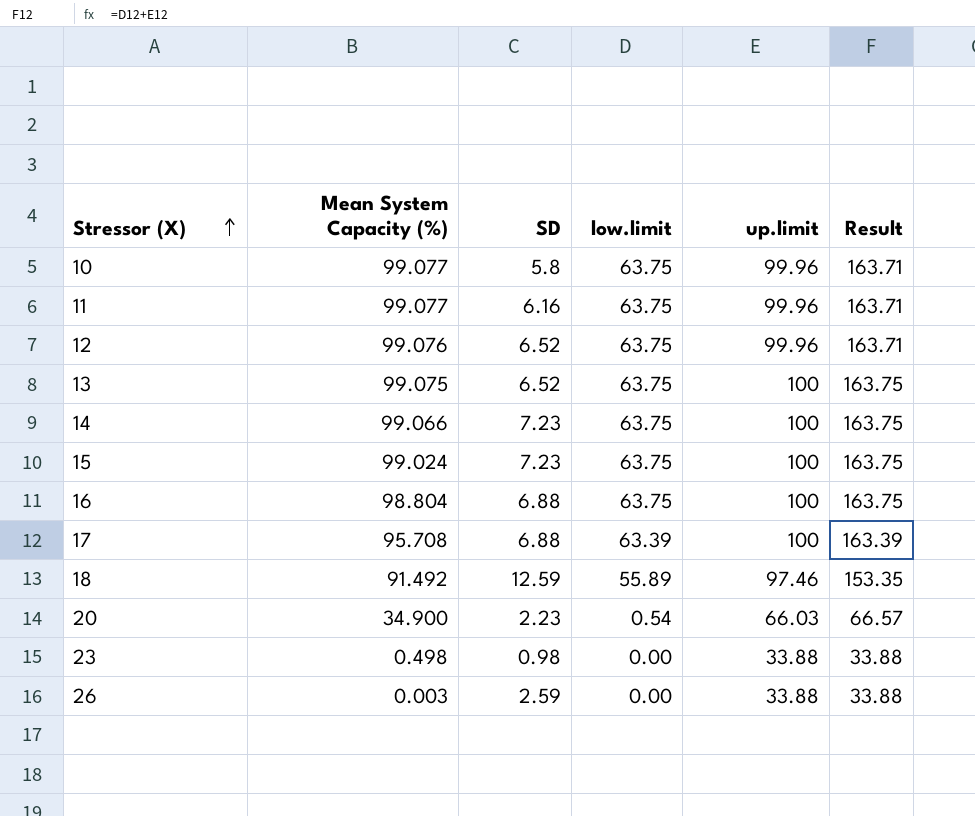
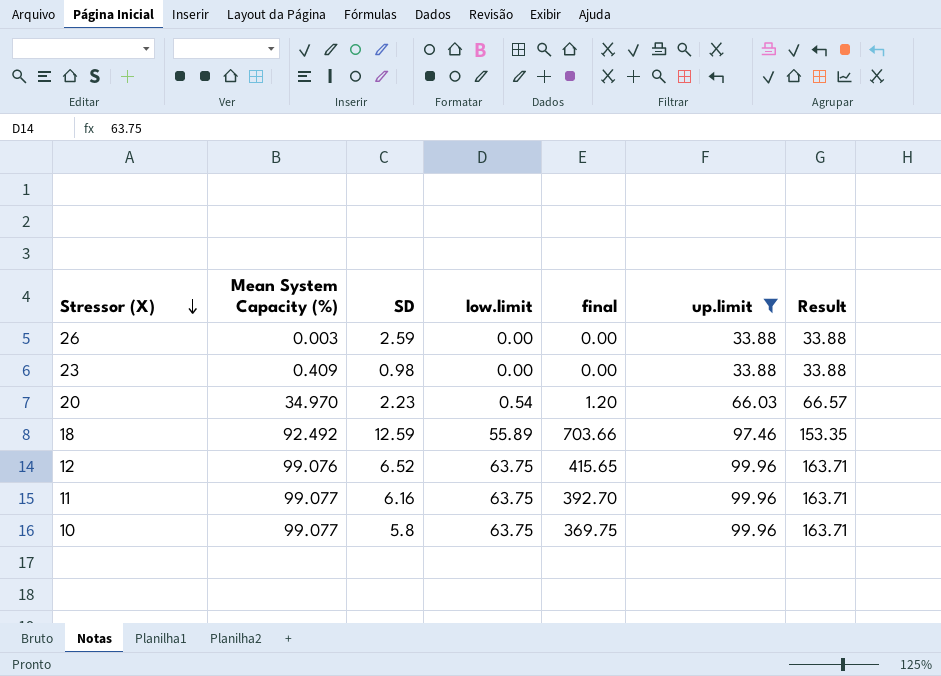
filter: none -> up.limit != 100
row order: Stressor (X) ascending -> Stressor (X) descending
column final | formula: none -> [SD] * [low.limit]
23 | Mean System Capacity (%): 0.498 -> 0.409
20 | Mean System Capacity (%): 34.900 -> 34.970
18 | Mean System Capacity (%): 91.492 -> 92.492

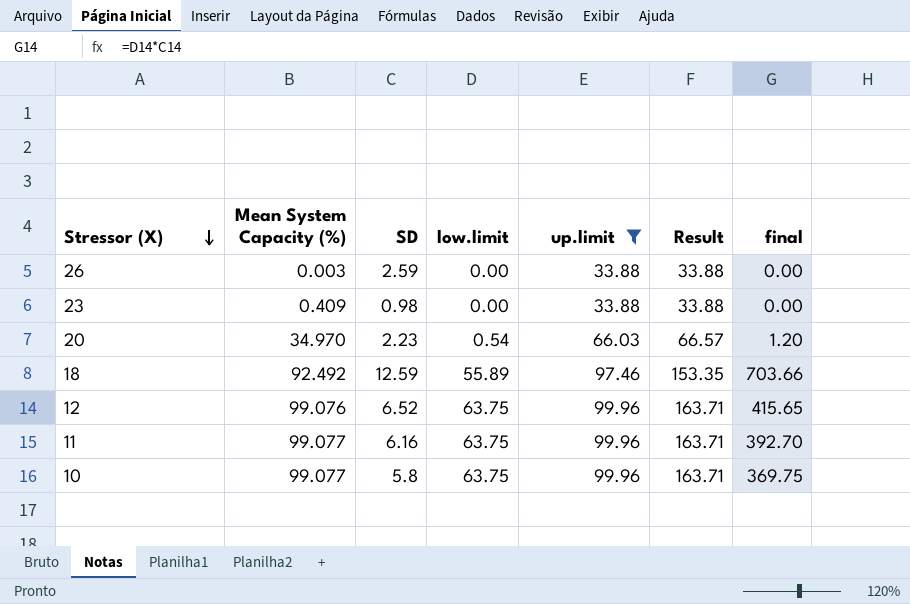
column final | position: 5 -> 7

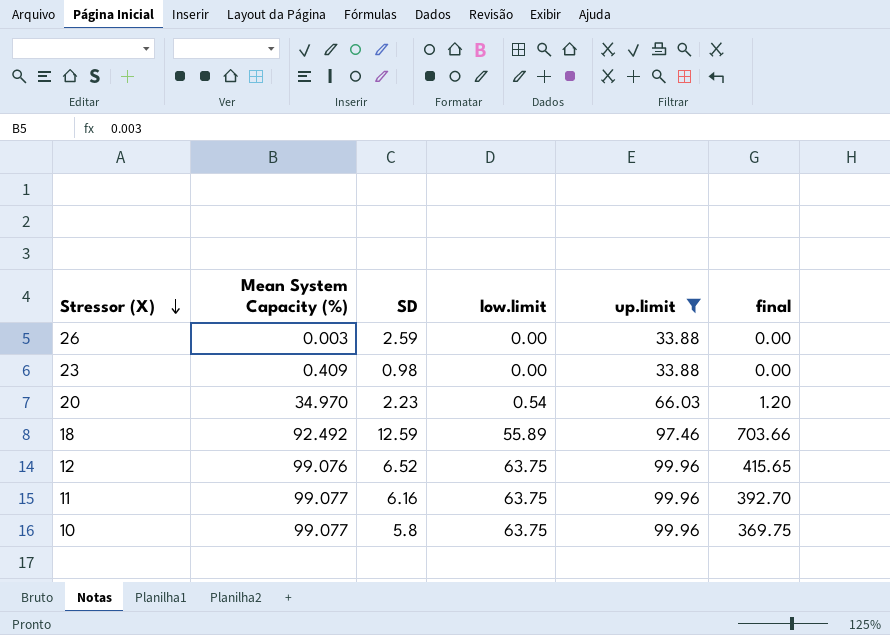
column Result | formula: [low.limit] + [up.limit] -> none

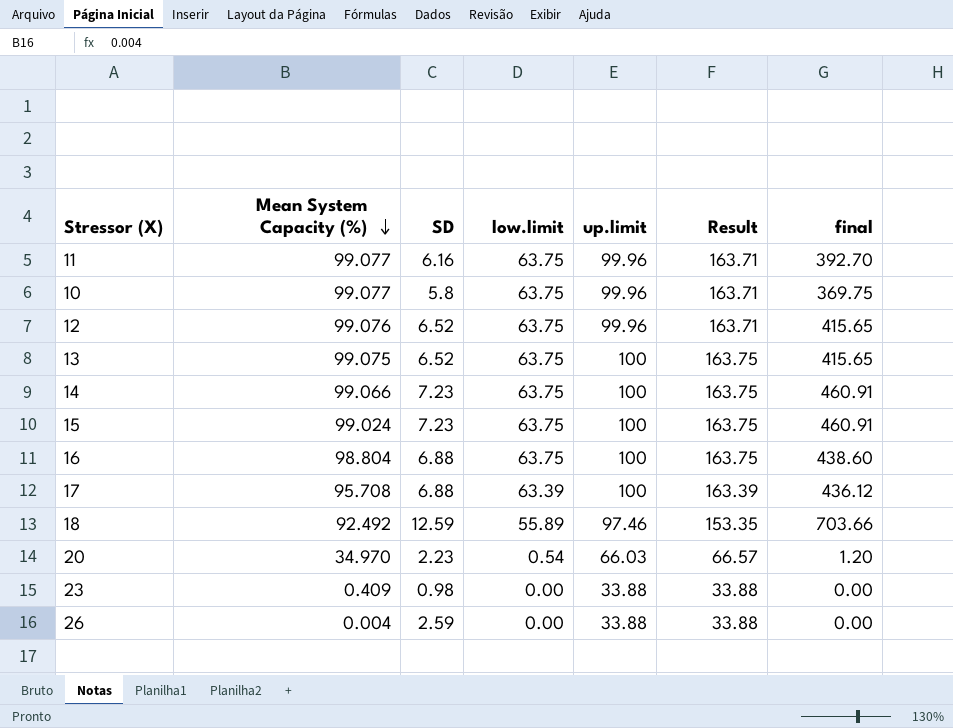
filter: up.limit != 100 -> none
row order: Stressor (X) descending -> Mean System Capacity (%) descending
column Result | formula: none -> [low.limit] + [up.limit]
26 | Mean System Capacity (%): 0.003 -> 0.004

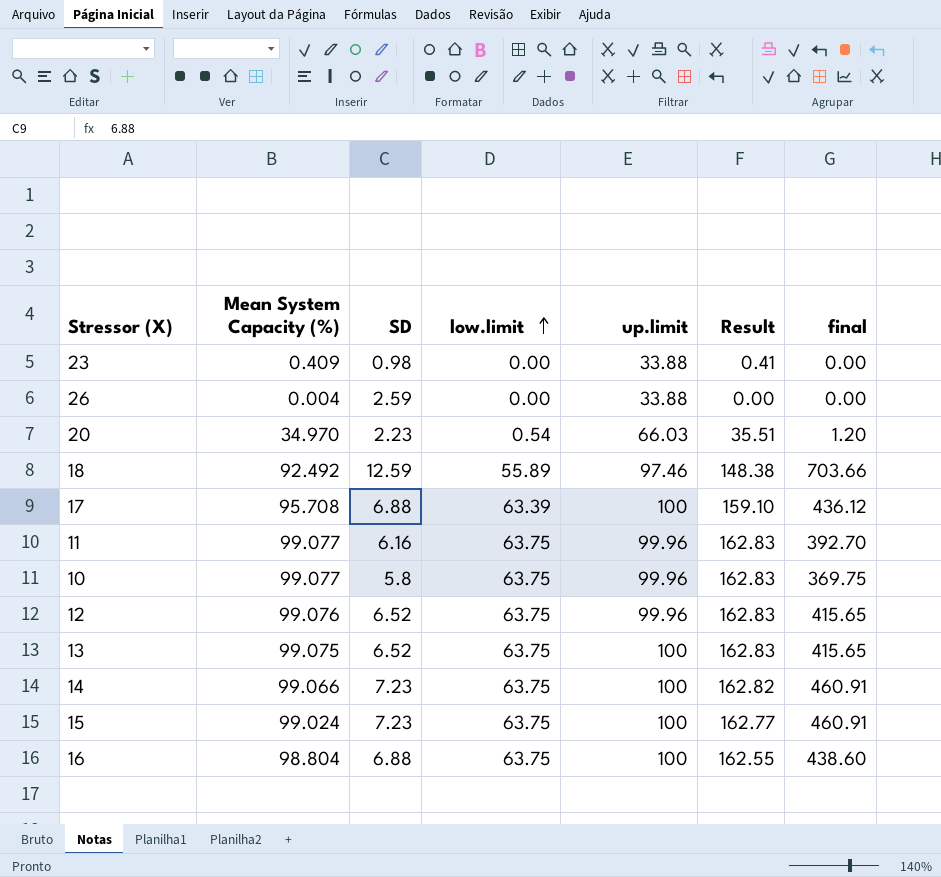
row order: Mean System Capacity (%) descending -> low.limit ascending
column Result | formula: [low.limit] + [up.limit] -> [Mean System Capacity (%)] + [low.limit]

